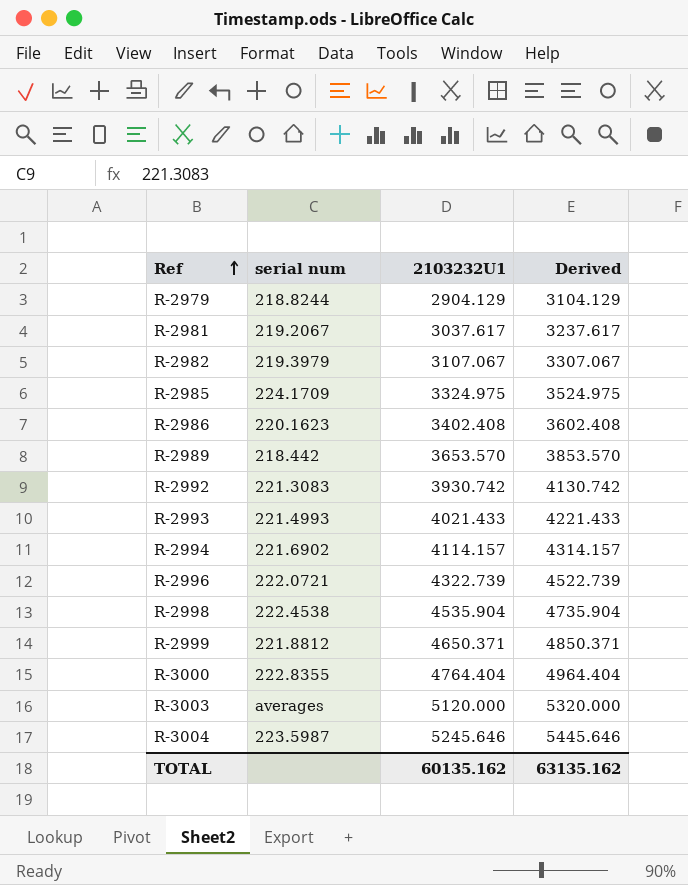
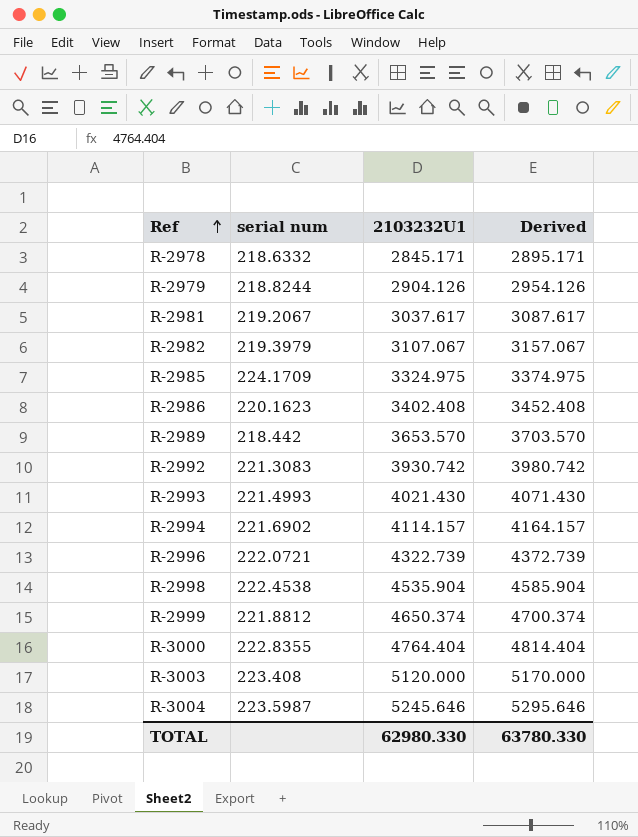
column Derived | formula: [2103232U1] + 200 -> [2103232U1] + 50
row R-2978: none -> 218.6332 | 2845.171 | 2895.171
R-2979 | 2103232U1: 2904.129 -> 2904.126
R-2993 | 2103232U1: 4021.433 -> 4021.430
R-2999 | 2103232U1: 4650.371 -> 4650.374
R-3003 | serial num: averages -> 223.408
TOTAL | 2103232U1: 60135.162 -> 62980.330
TOTAL | Derived: 63135.162 -> 63780.330

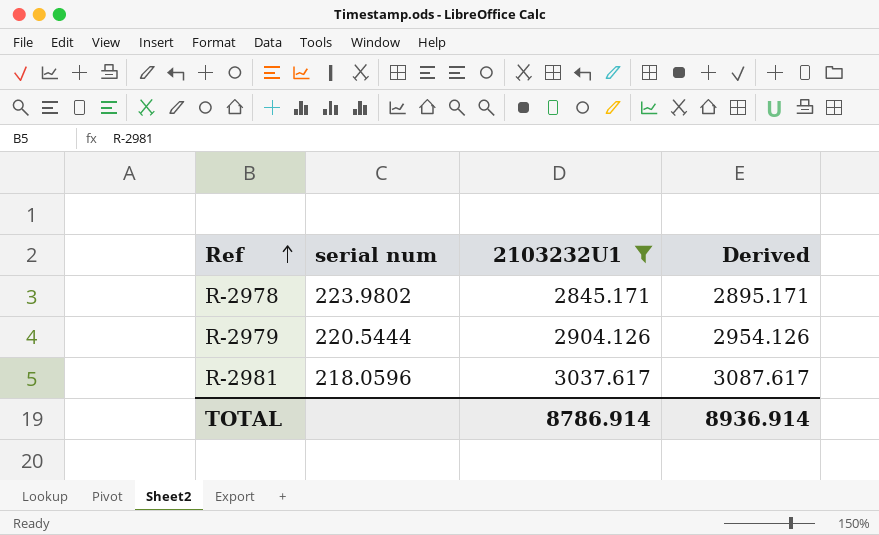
filter: none -> 2103232U1 <= 3037.617
R-2978 | serial num: 218.6332 -> 223.9802
R-2979 | serial num: 218.8244 -> 220.5444
R-2981 | serial num: 219.2067 -> 218.0596
TOTAL | 2103232U1: 62980.330 -> 8786.914
TOTAL | Derived: 63780.330 -> 8936.914

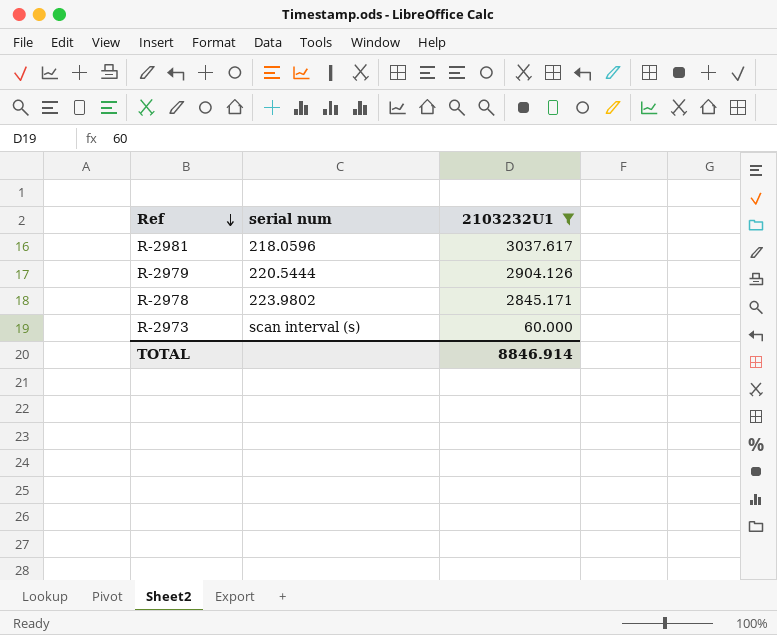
row order: Ref ascending -> Ref descending
column Derived | formula: [2103232U1] + 50 -> none
row R-2973: none -> scan interval (s) | 60.000
TOTAL | 2103232U1: 8786.914 -> 8846.914

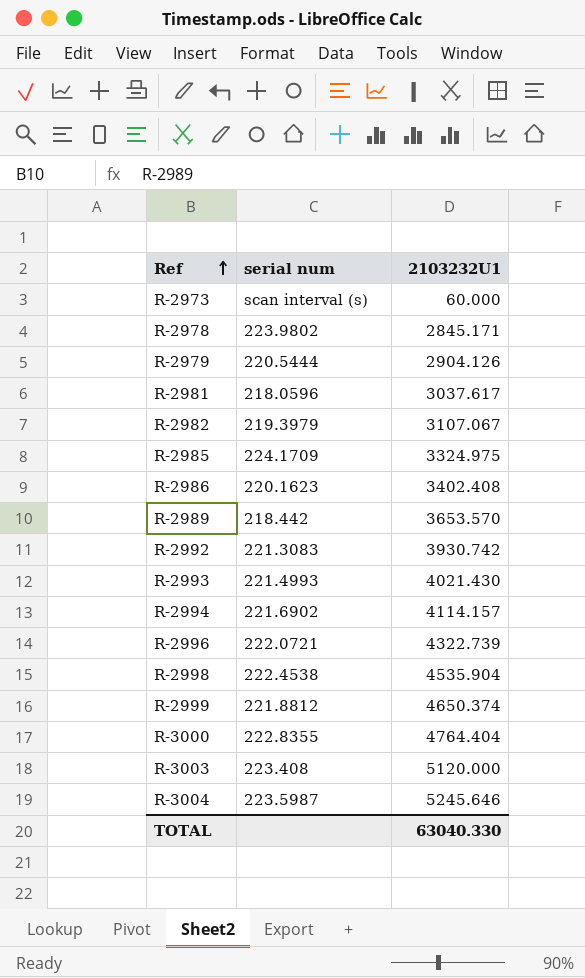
filter: 2103232U1 <= 3037.617 -> none
row order: Ref descending -> Ref ascending
TOTAL | 2103232U1: 8846.914 -> 63040.330

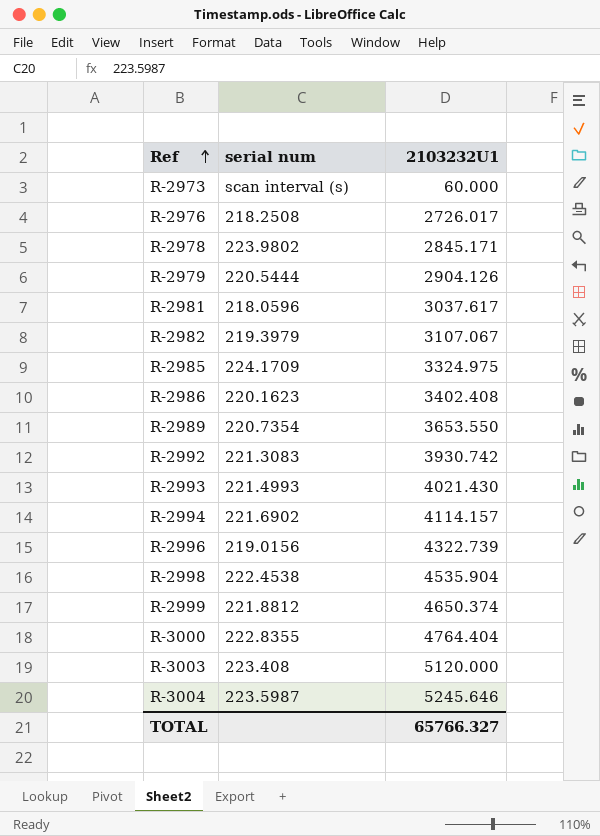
row R-2976: none -> 218.2508 | 2726.017
R-2989 | serial num: 218.442 -> 220.7354
R-2989 | 2103232U1: 3653.570 -> 3653.550
R-2996 | serial num: 222.0721 -> 219.0156
TOTAL | 2103232U1: 63040.330 -> 65766.327

